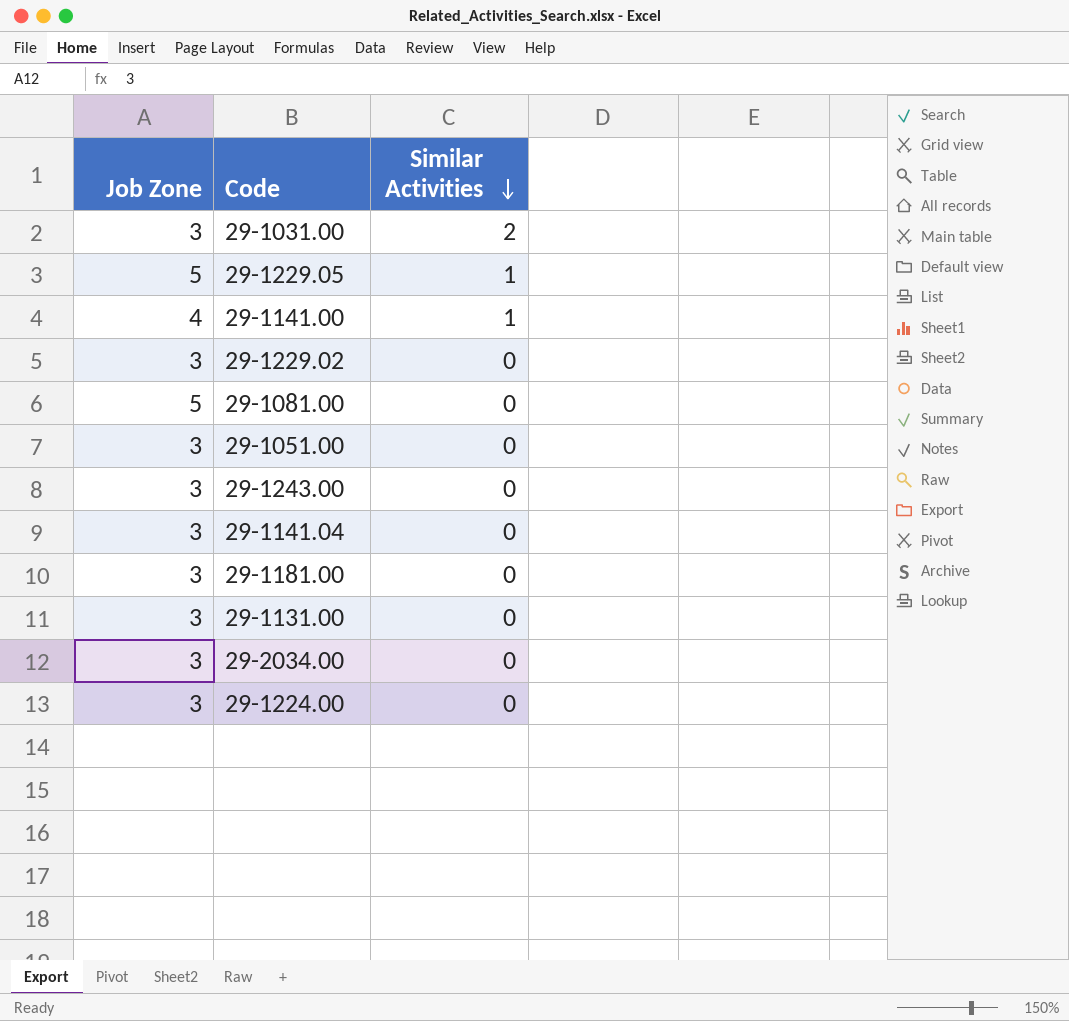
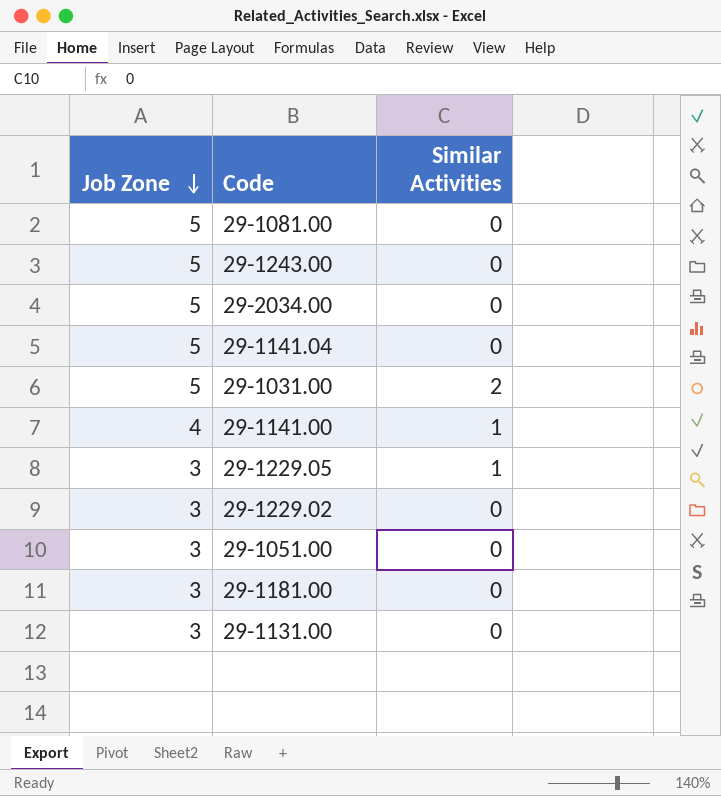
row order: Similar Activities descending -> Job Zone descending
row 29-1224.00: 3 | 0 -> none
29-1243.00 | Job Zone: 3 -> 5
29-2034.00 | Job Zone: 3 -> 5
29-1141.04 | Job Zone: 3 -> 5
29-1031.00 | Job Zone: 3 -> 5
29-1229.05 | Job Zone: 5 -> 3

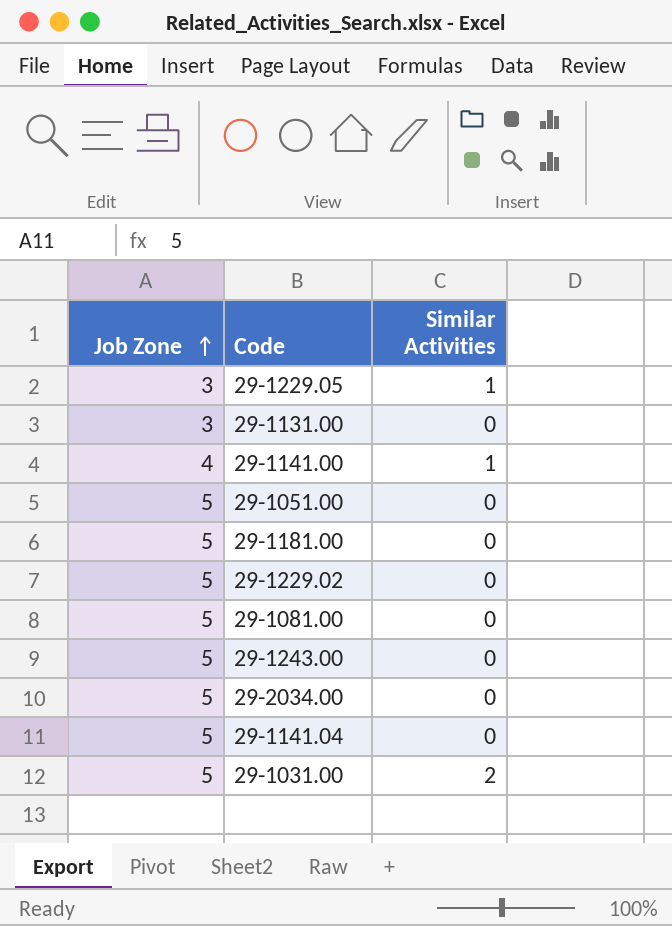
row order: Job Zone descending -> Job Zone ascending
29-1051.00 | Job Zone: 3 -> 5
29-1181.00 | Job Zone: 3 -> 5
29-1229.02 | Job Zone: 3 -> 5

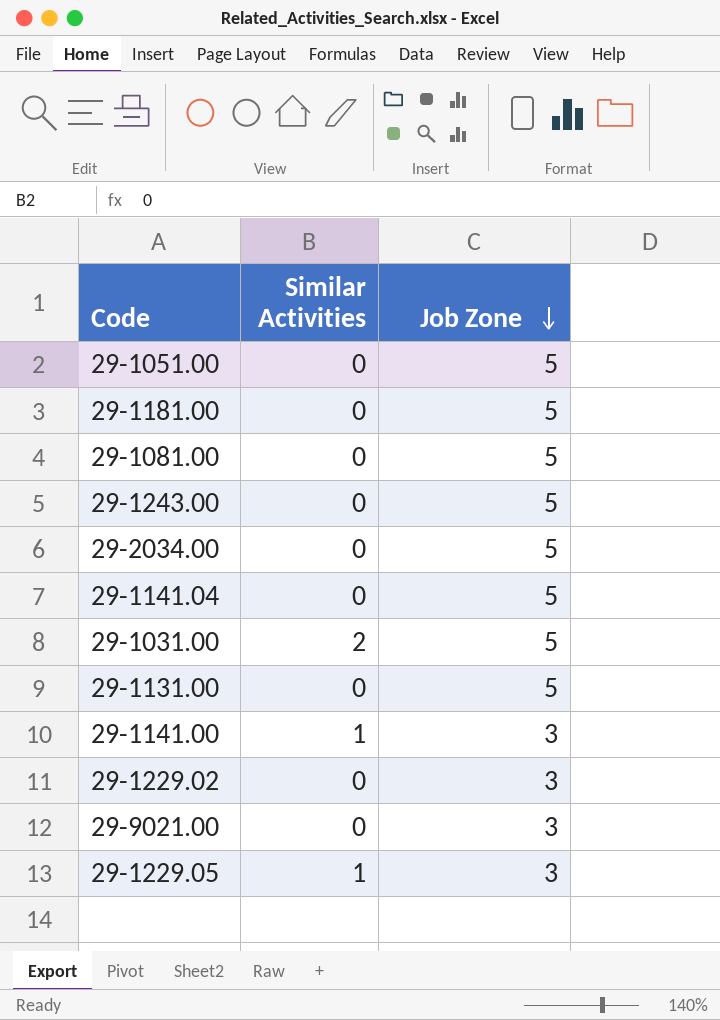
row order: Job Zone ascending -> Job Zone descending
column Job Zone | position: 1 -> 3
29-1131.00 | Job Zone: 3 -> 5
29-1141.00 | Job Zone: 4 -> 3
29-1229.02 | Job Zone: 5 -> 3
row 29-9021.00: none -> 0 | 3

